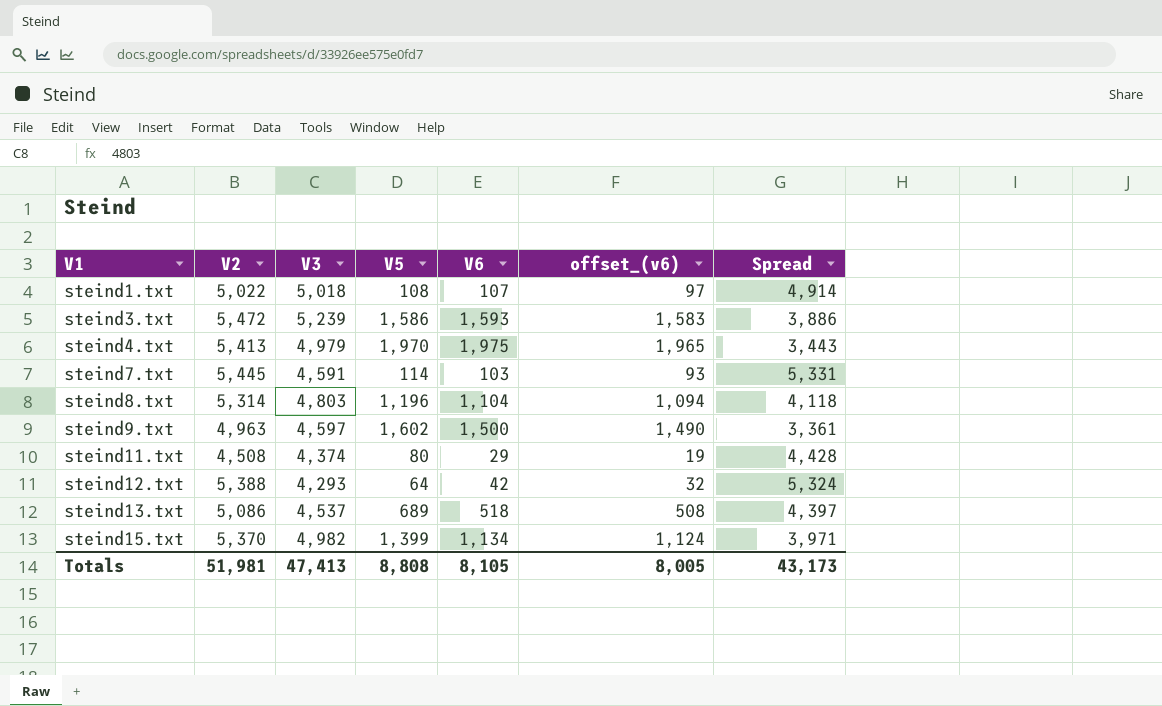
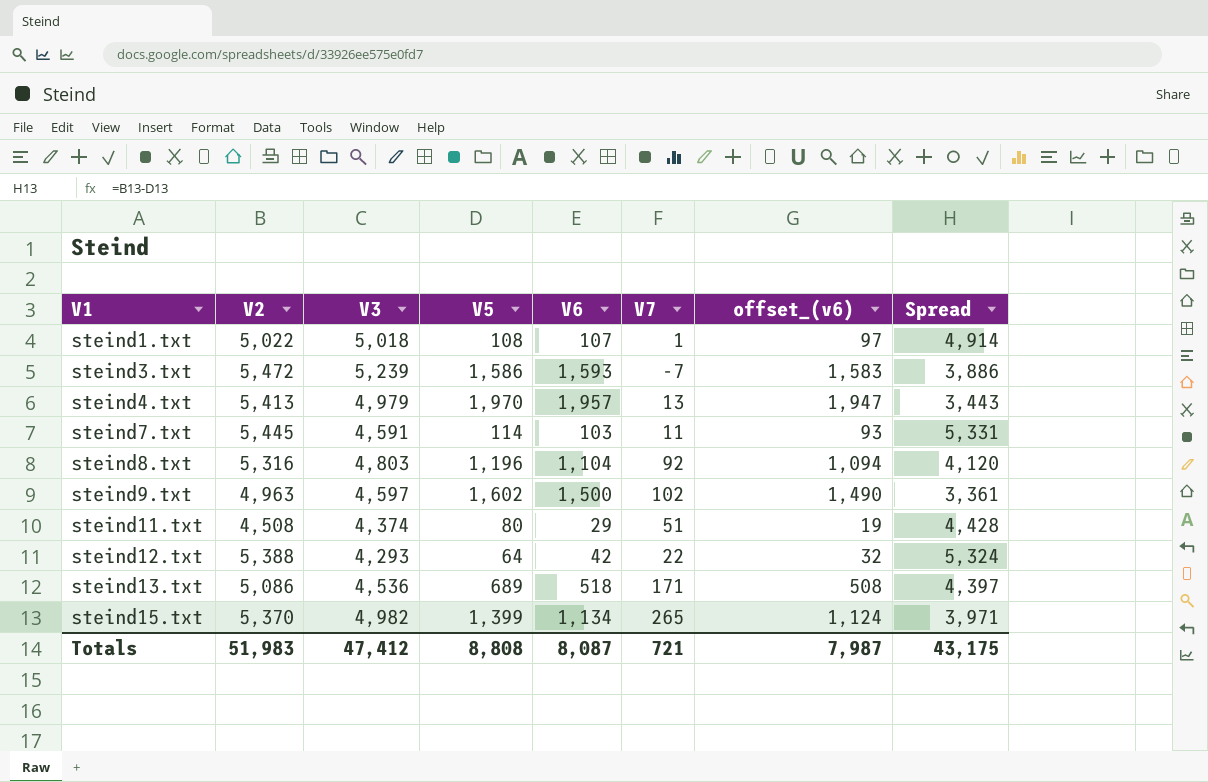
column V7 | formula: none -> [V5] - [V6]
steind4.txt | V6: 1,975 -> 1,957
steind4.txt | offset_(v6): 1,965 -> 1,947
steind8.txt | V2: 5,314 -> 5,316
steind8.txt | Spread: 4,118 -> 4,120
steind13.txt | V3: 4,537 -> 4,536
Totals | V2: 51,981 -> 51,983
Totals | V3: 47,413 -> 47,412
Totals | V6: 8,105 -> 8,087
Totals | offset_(v6): 8,005 -> 7,987
Totals | Spread: 43,173 -> 43,175

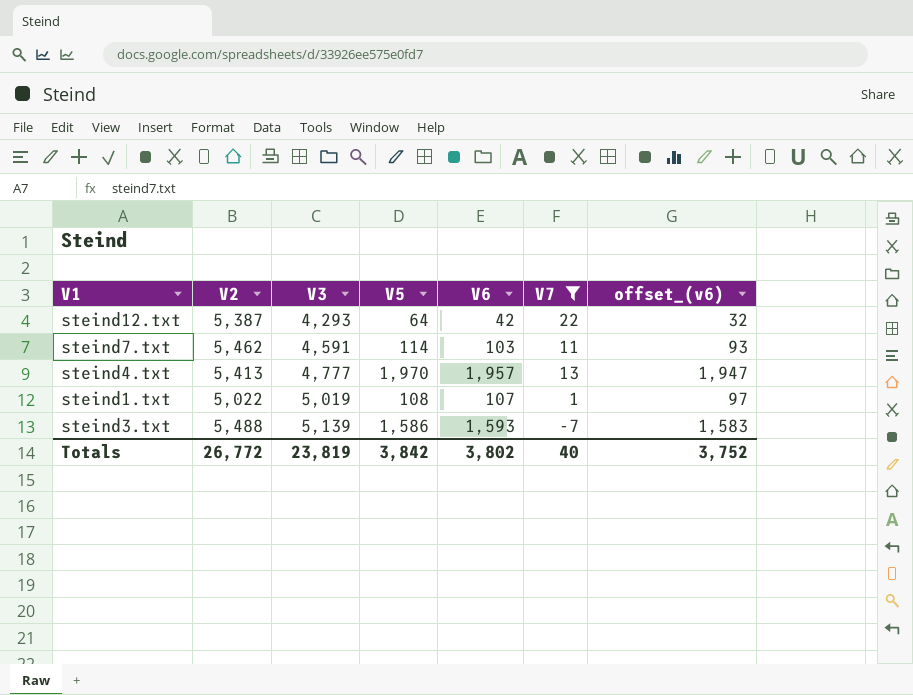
filter: none -> V7 <= 22
row order: V1 ascending -> V3 ascending
column Spread | formula: [V2] - [V5] -> none
steind12.txt | V2: 5,388 -> 5,387
steind7.txt | V2: 5,445 -> 5,462
steind4.txt | V3: 4,979 -> 4,777
steind1.txt | V3: 5,018 -> 5,019
steind3.txt | V2: 5,472 -> 5,488
steind3.txt | V3: 5,239 -> 5,139
Totals | V2: 51,983 -> 26,772
Totals | V3: 47,412 -> 23,819
Totals | V5: 8,808 -> 3,842
Totals | V6: 8,087 -> 3,802
Totals | V7: 721 -> 40
Totals | offset_(v6): 7,987 -> 3,752

